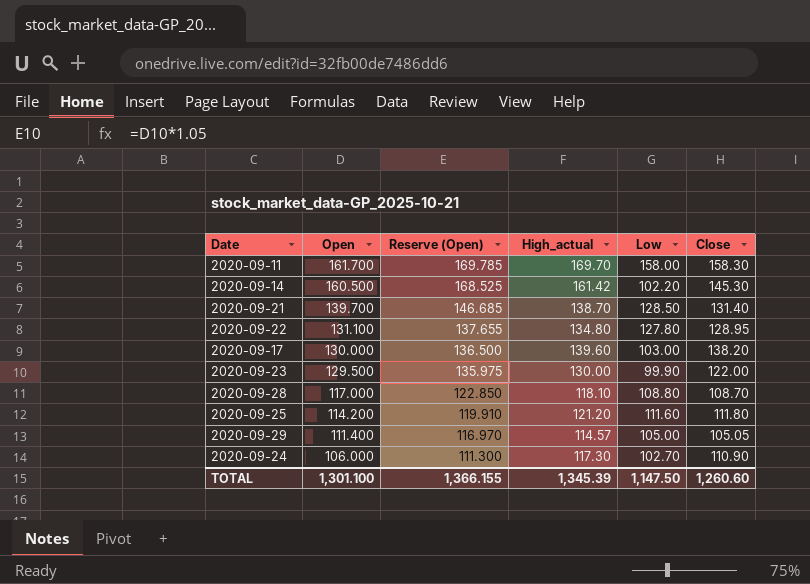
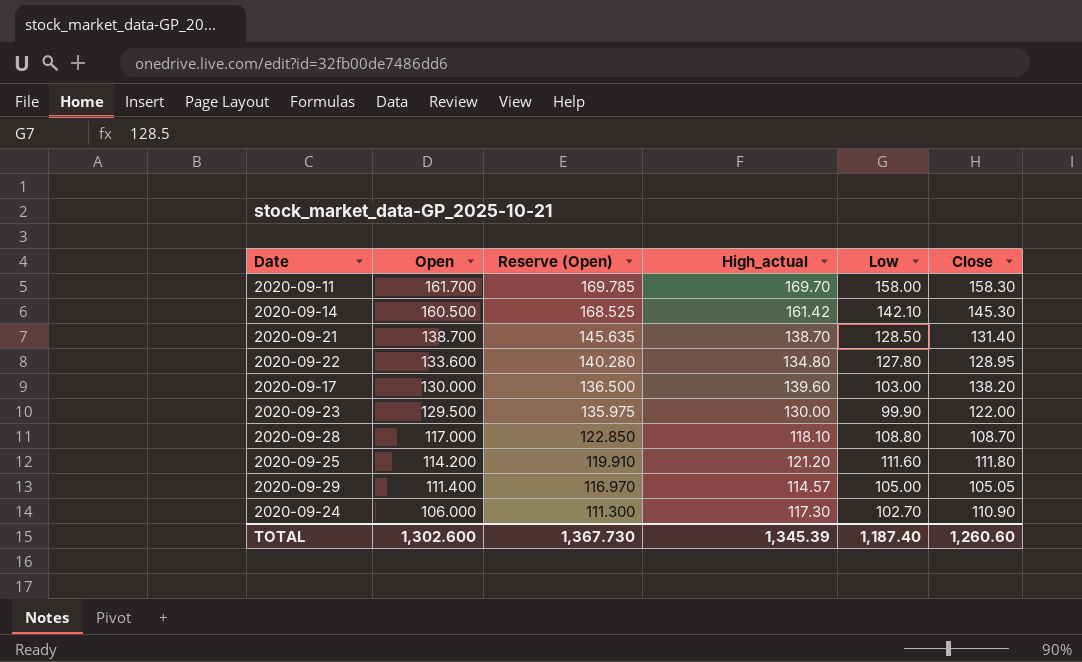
2020-09-14 | Low: 102.20 -> 142.10
2020-09-21 | Open: 139.700 -> 138.700
2020-09-21 | Reserve (Open): 146.685 -> 145.635
2020-09-22 | Open: 131.100 -> 133.600
2020-09-22 | Reserve (Open): 137.655 -> 140.280
TOTAL | Open: 1,301.100 -> 1,302.600
TOTAL | Reserve (Open): 1,366.155 -> 1,367.730
TOTAL | Low: 1,147.50 -> 1,187.40

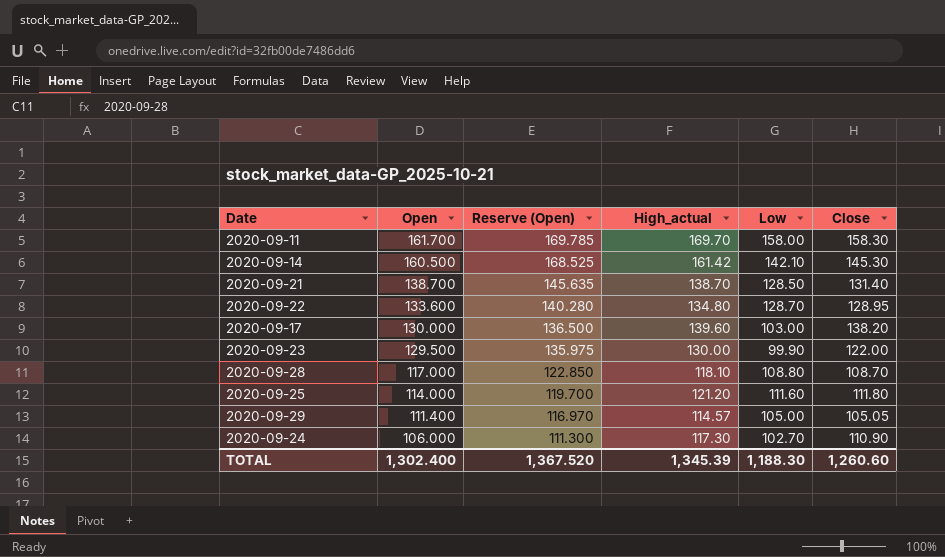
2020-09-22 | Low: 127.80 -> 128.70
2020-09-25 | Open: 114.200 -> 114.000
2020-09-25 | Reserve (Open): 119.910 -> 119.700
TOTAL | Open: 1,302.600 -> 1,302.400
TOTAL | Reserve (Open): 1,367.730 -> 1,367.520
TOTAL | Low: 1,187.40 -> 1,188.30

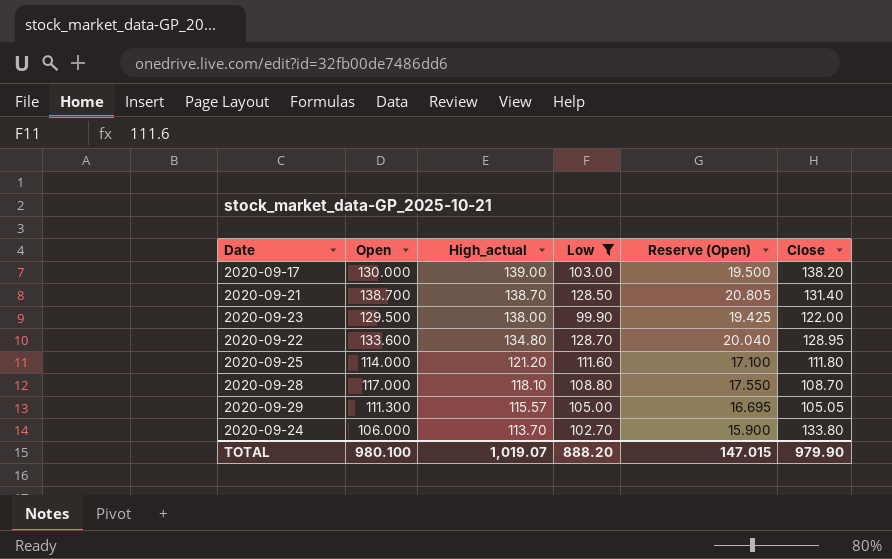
filter: none -> Low <= 128.70
row order: Open descending -> High_actual descending
column Reserve (Open) | formula: [Open] * 1.05 -> [Open] * 0.15
column Reserve (Open) | position: 3 -> 5
2020-09-17 | High_actual: 139.60 -> 139.00
2020-09-23 | High_actual: 130.00 -> 138.00
2020-09-29 | Open: 111.400 -> 111.300
2020-09-29 | High_actual: 114.57 -> 115.57
2020-09-24 | High_actual: 117.30 -> 113.70
2020-09-24 | Close: 110.90 -> 133.80
TOTAL | Open: 1,302.400 -> 980.100
TOTAL | High_actual: 1,345.39 -> 1,019.07
TOTAL | Low: 1,188.30 -> 888.20
TOTAL | Reserve (Open): 1,367.520 -> 147.015
TOTAL | Close: 1,260.60 -> 979.90

